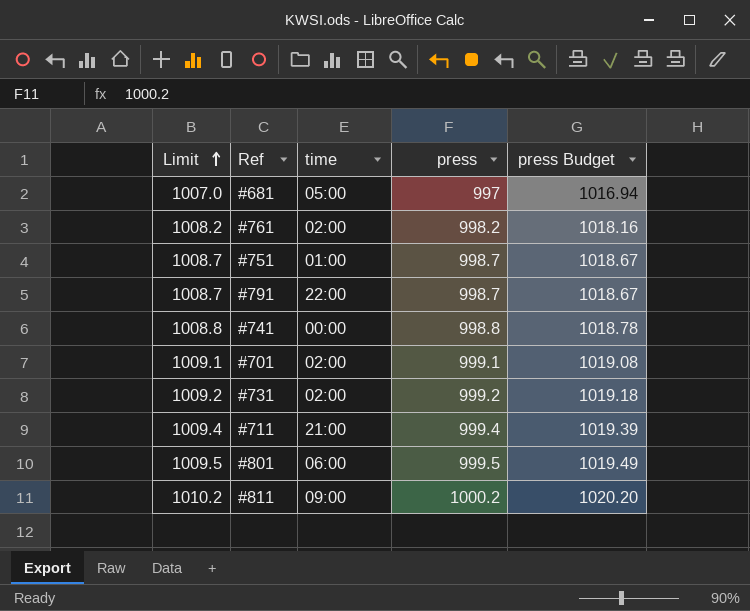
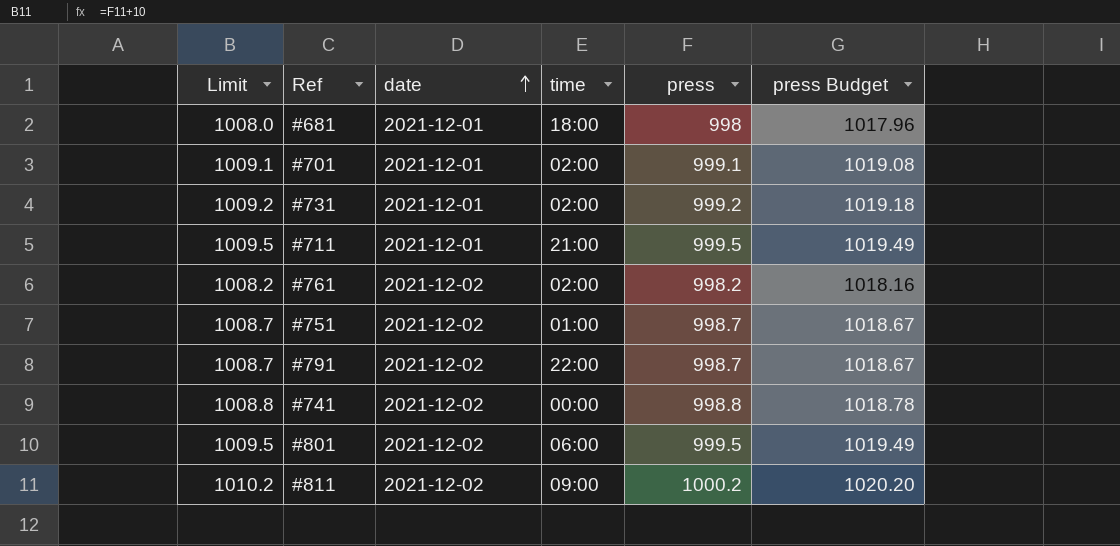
row order: Limit ascending -> date ascending
column date | position: none -> 3
#681 | Limit: 1007.0 -> 1008.0
#681 | time: 05:00 -> 18:00
#681 | press: 997 -> 998
#681 | press Budget: 1016.94 -> 1017.96
#711 | Limit: 1009.4 -> 1009.5
#711 | press: 999.4 -> 999.5
#711 | press Budget: 1019.39 -> 1019.49

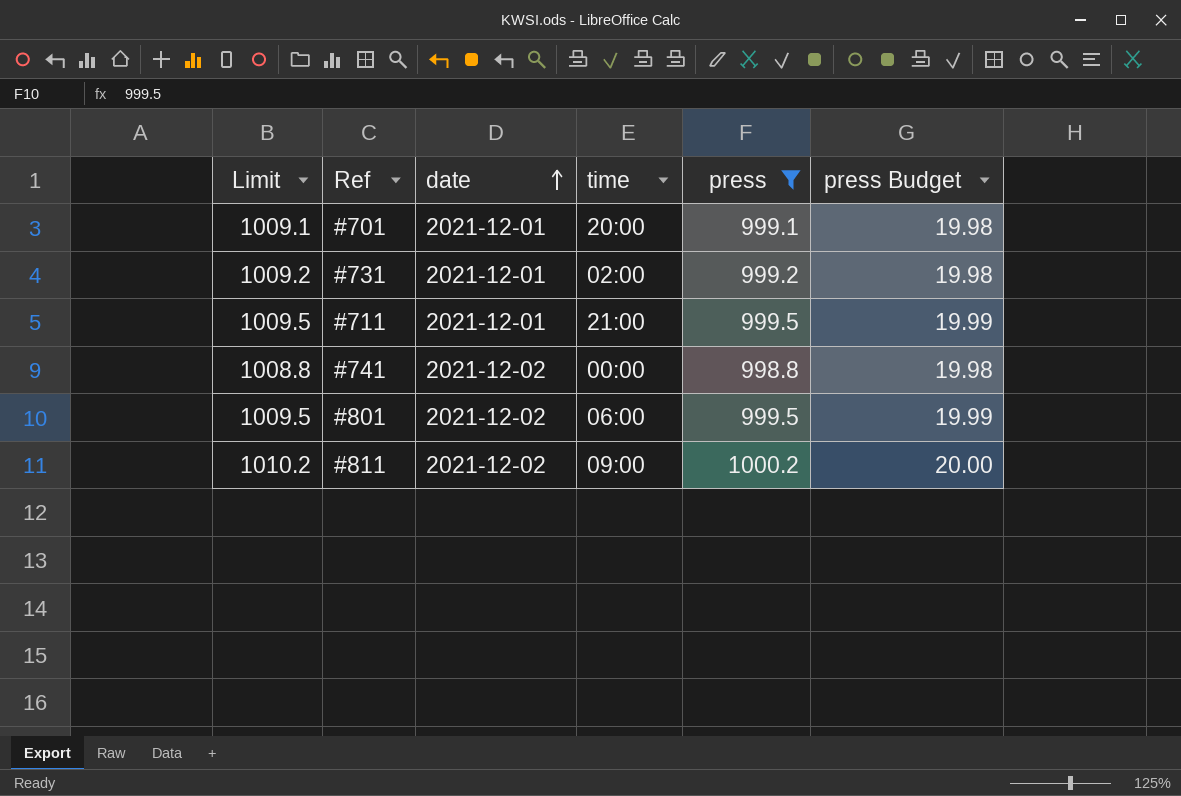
filter: none -> press >= 998.8
column press Budget | formula: [press] * 1.02 -> [press] * 0.02
#701 | time: 02:00 -> 20:00

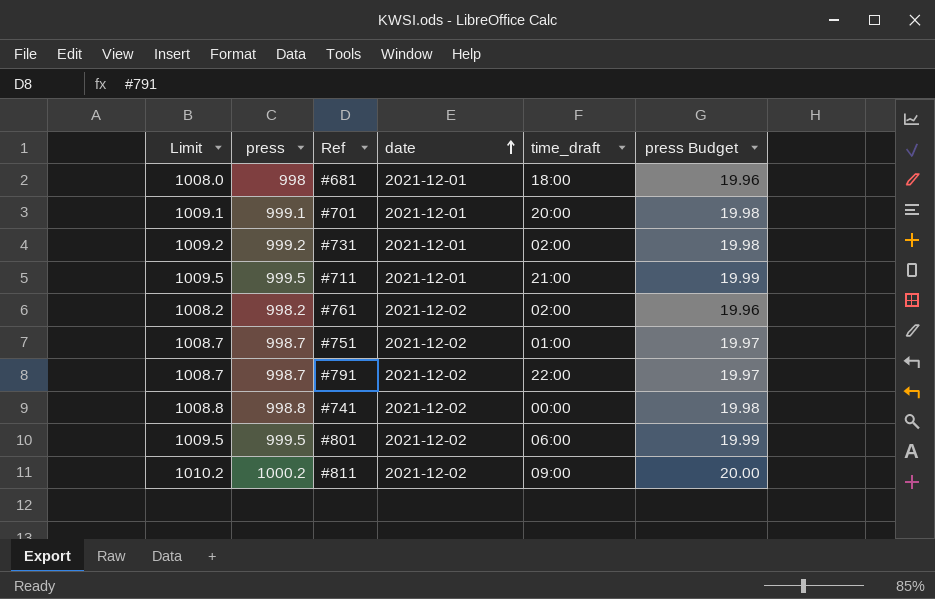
filter: press >= 998.8 -> none
column press | position: 5 -> 2
column name: time -> time_draft

